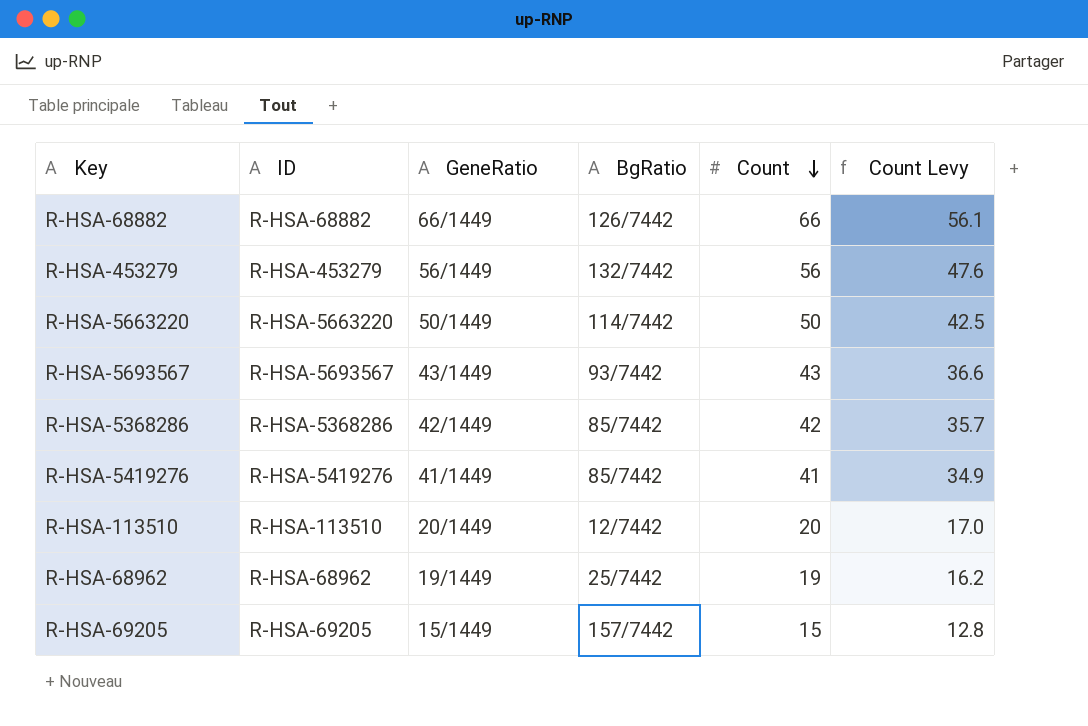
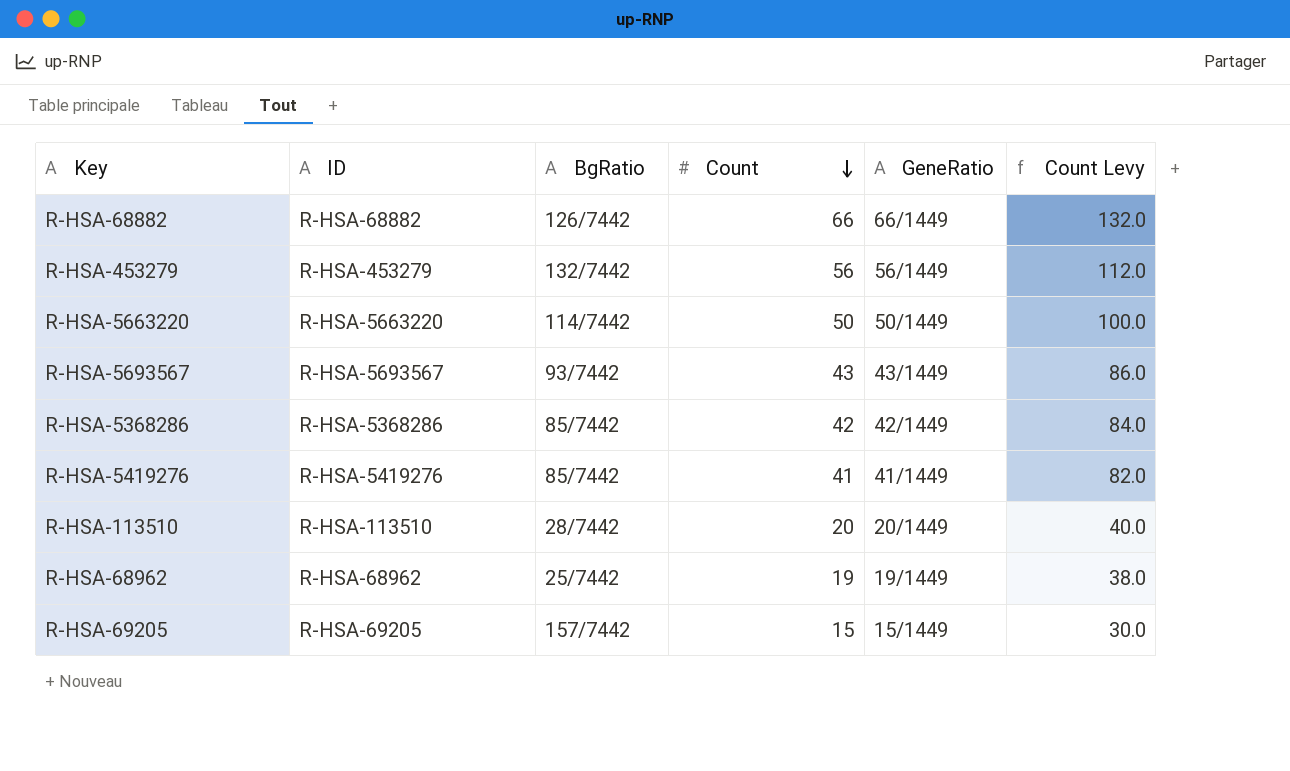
column GeneRatio | position: 3 -> 5
column Count Levy | formula: [Count] * 0.85 -> [Count] * 2
R-HSA-113510 | BgRatio: 12/7442 -> 28/7442

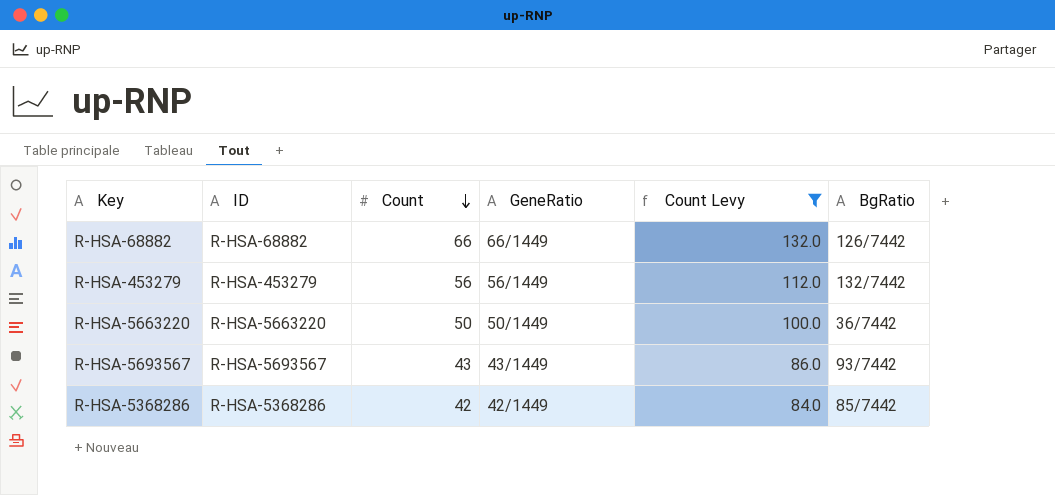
filter: none -> Count Levy >= 84.0
column BgRatio | position: 3 -> 6
R-HSA-5663220 | BgRatio: 114/7442 -> 36/7442

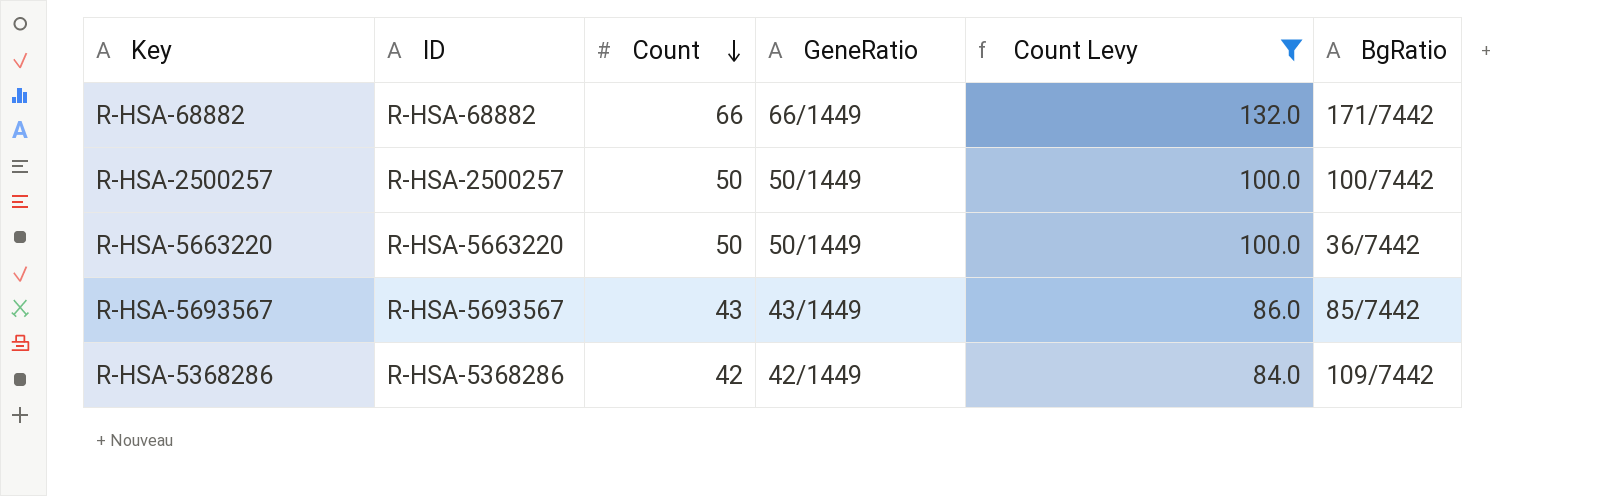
row R-HSA-453279: R-HSA-453279 | 56 | 56/1449 | 112.0 | 132/7442 -> none
R-HSA-68882 | BgRatio: 126/7442 -> 171/7442
row R-HSA-2500257: none -> R-HSA-2500257 | 50 | 50/1449 | 100.0 | 100/7442
R-HSA-5693567 | BgRatio: 93/7442 -> 85/7442
R-HSA-5368286 | BgRatio: 85/7442 -> 109/7442

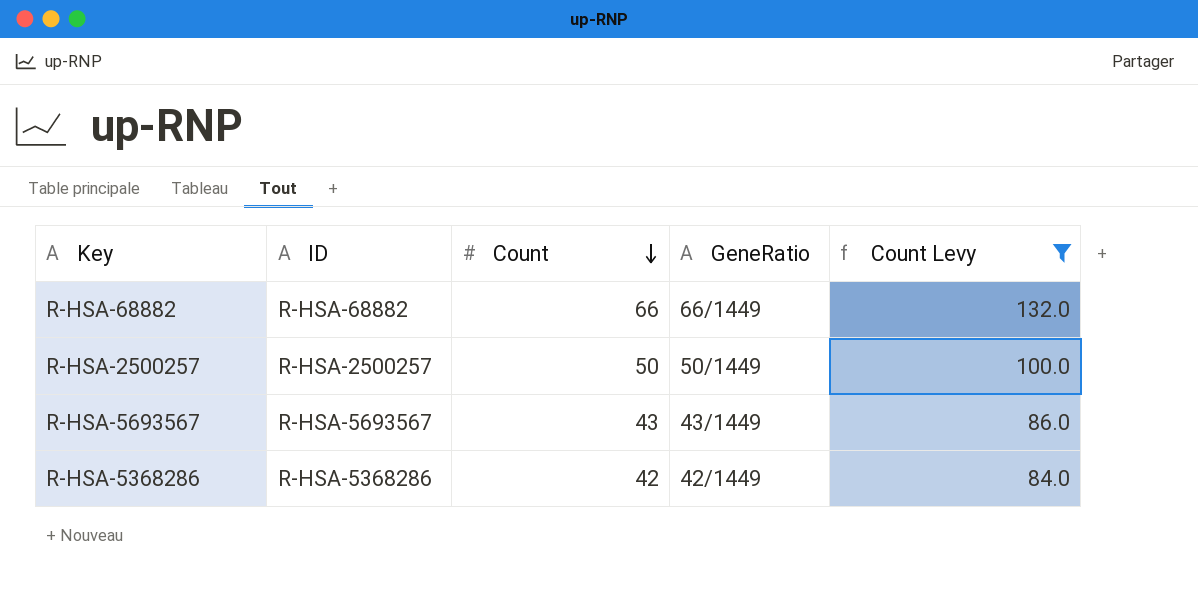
column BgRatio | position: 6 -> none
row R-HSA-5663220: R-HSA-5663220 | 50 | 50/1449 | 100.0 | 36/7442 -> none

